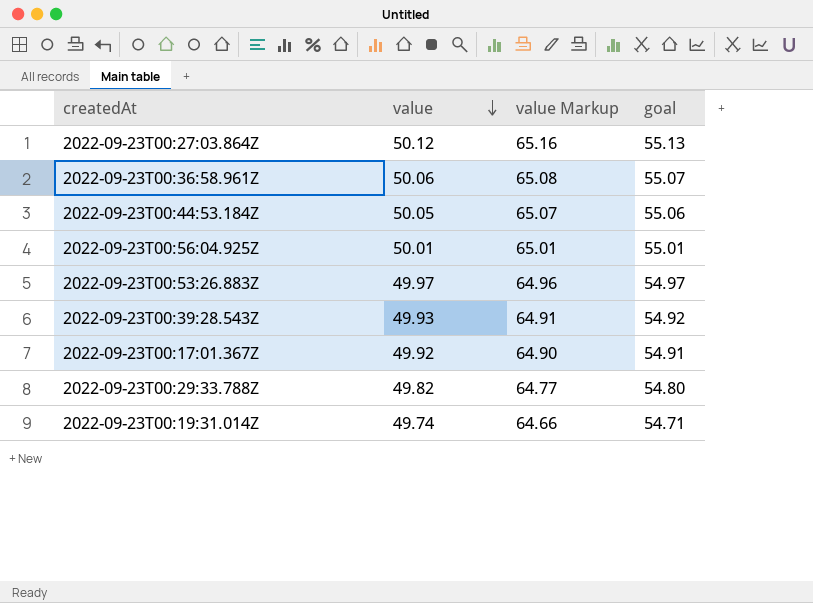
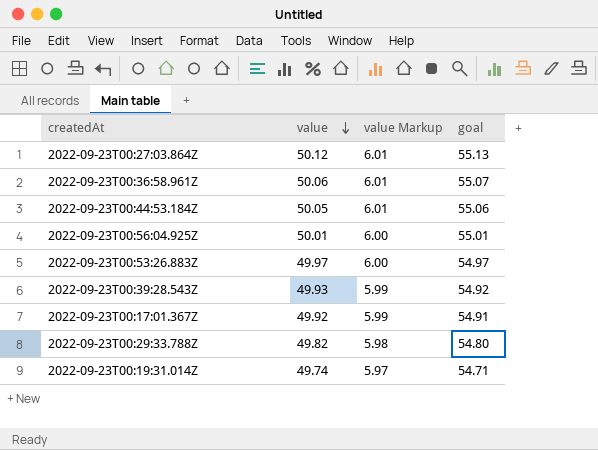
column value Markup | formula: [value] * 1.3 -> [value] * 0.12

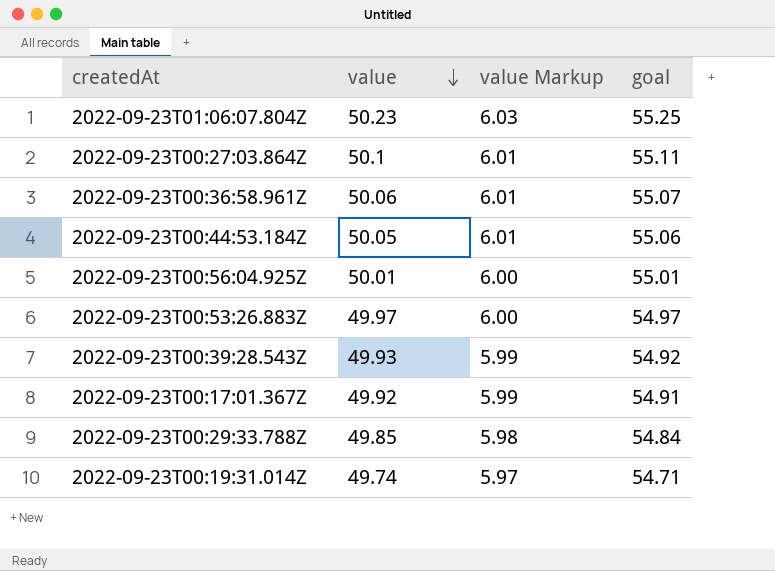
row 2022-09-23T01:06:07.804Z: none -> 50.23 | 6.03 | 55.25
2022-09-23T00:27:03.864Z | value: 50.12 -> 50.1
2022-09-23T00:27:03.864Z | goal: 55.13 -> 55.11
2022-09-23T00:29:33.788Z | value: 49.82 -> 49.85
2022-09-23T00:29:33.788Z | goal: 54.80 -> 54.84

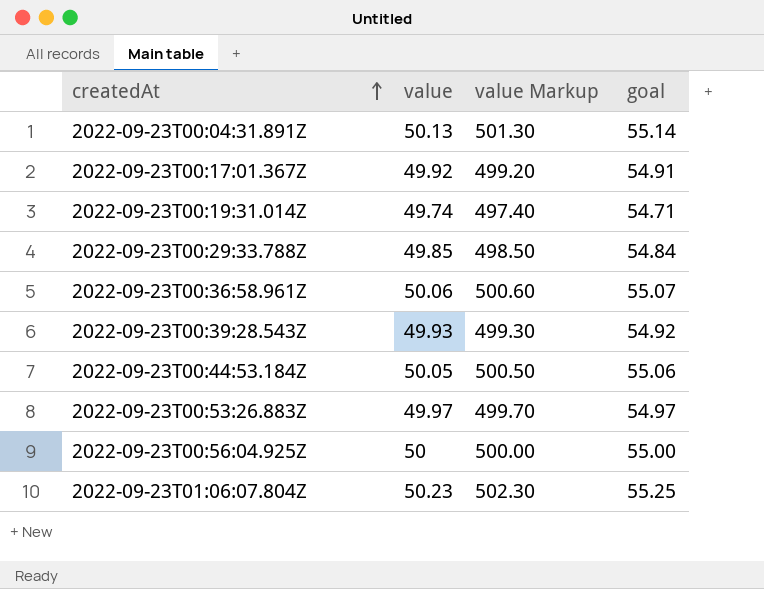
row order: value descending -> createdAt ascending
column value Markup | formula: [value] * 0.12 -> [value] * 10
row 2022-09-23T00:27:03.864Z: 50.1 | 6.01 | 55.11 -> none
row 2022-09-23T00:04:31.891Z: none -> 50.13 | 501.30 | 55.14
2022-09-23T00:56:04.925Z | value: 50.01 -> 50
2022-09-23T00:56:04.925Z | goal: 55.01 -> 55.00

